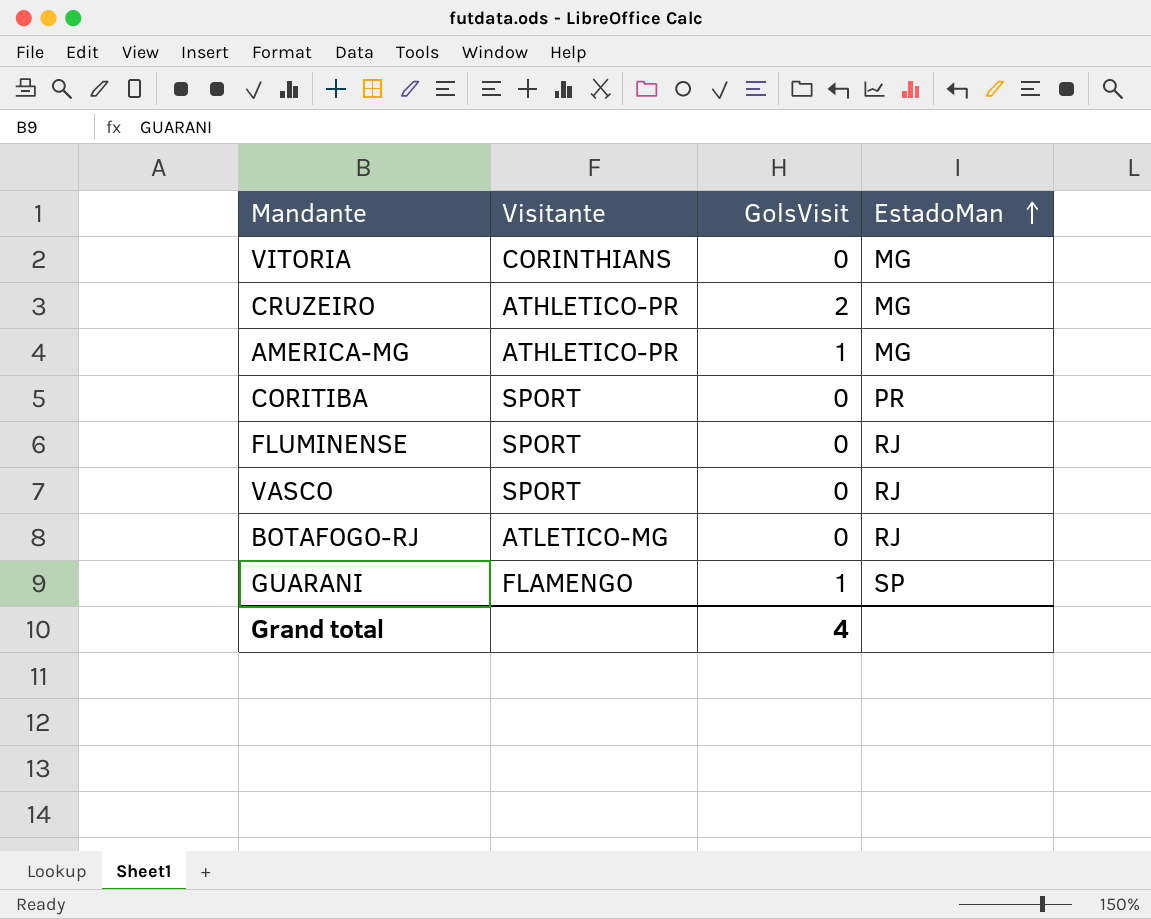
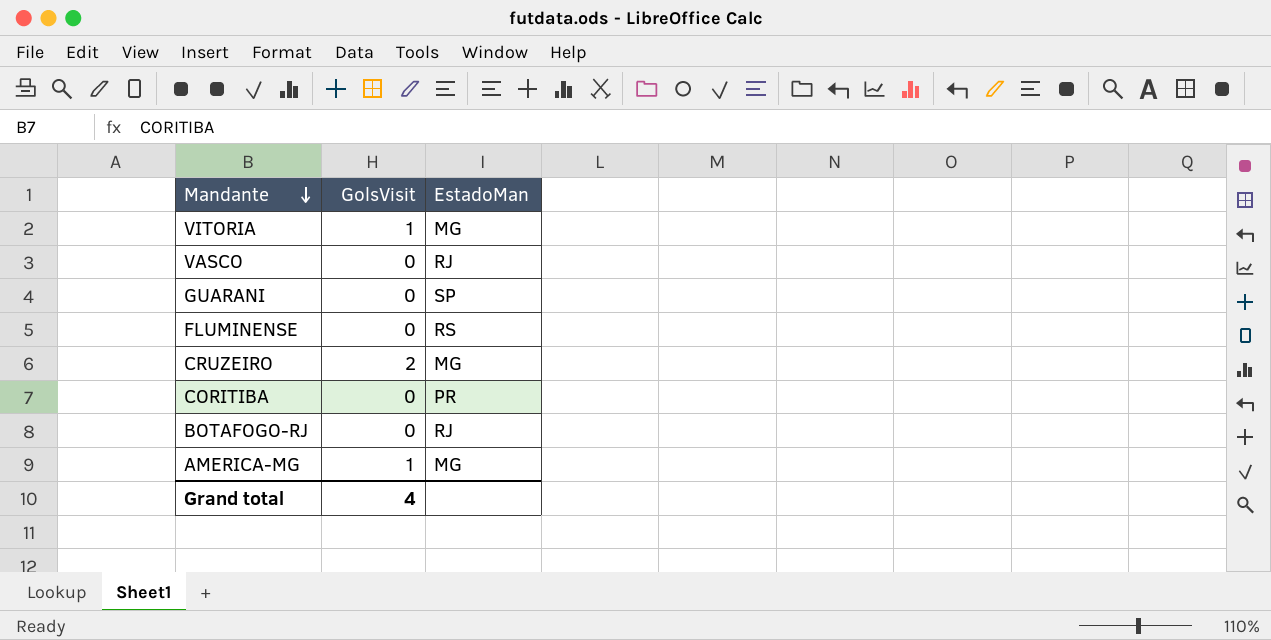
row order: EstadoMan ascending -> Mandante descending
column Visitante | position: 2 -> none
VITORIA | GolsVisit: 0 -> 1
GUARANI | GolsVisit: 1 -> 0
FLUMINENSE | EstadoMan: RJ -> RS

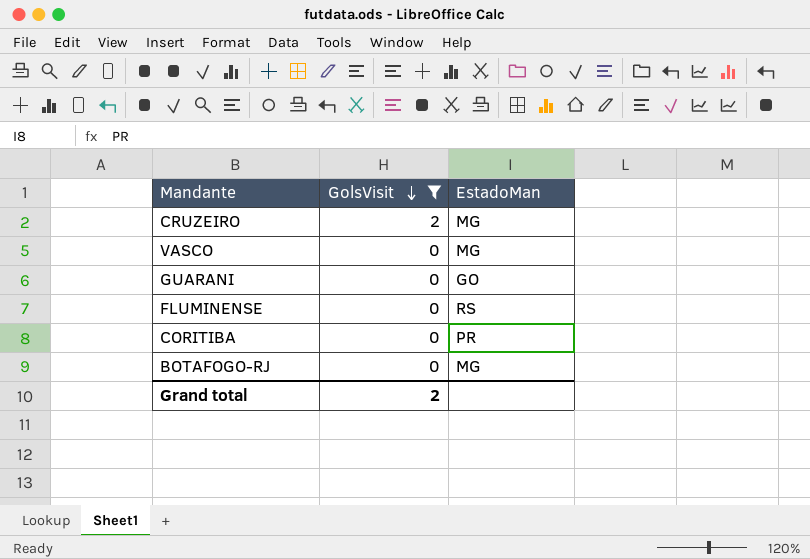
filter: none -> GolsVisit != 1
row order: Mandante descending -> GolsVisit descending
VASCO | EstadoMan: RJ -> MG
GUARANI | EstadoMan: SP -> GO
BOTAFOGO-RJ | EstadoMan: RJ -> MG
Grand total | GolsVisit: 4 -> 2

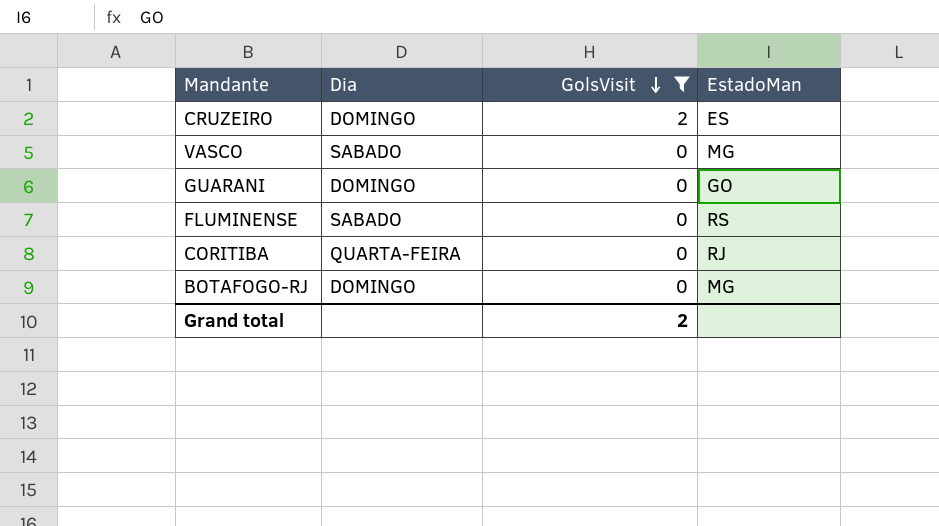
column Dia | position: none -> 2
CRUZEIRO | EstadoMan: MG -> ES
CORITIBA | EstadoMan: PR -> RJ

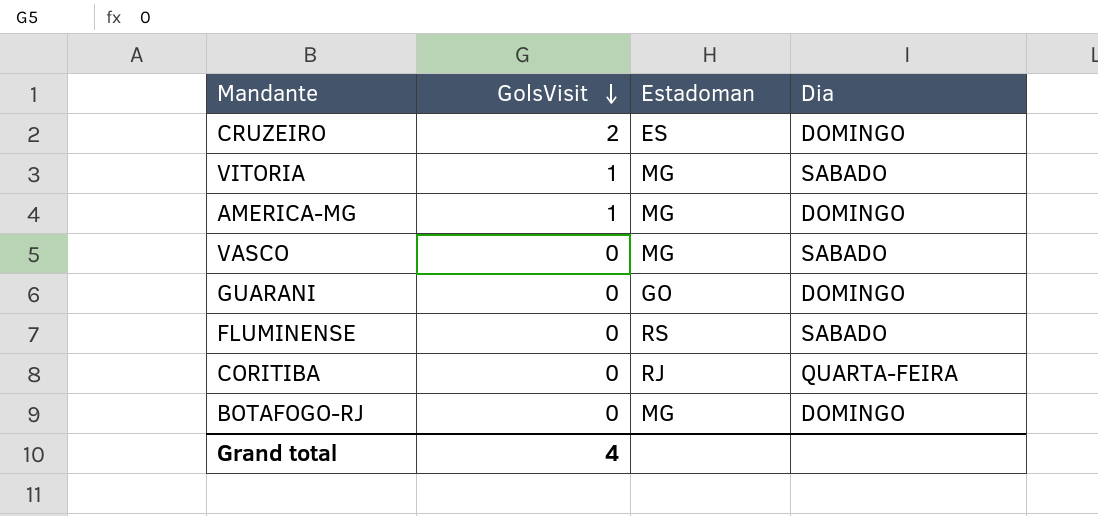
filter: GolsVisit != 1 -> none
column name: EstadoMan -> Estadoman
column Dia | position: 2 -> 4
Grand total | GolsVisit: 2 -> 4

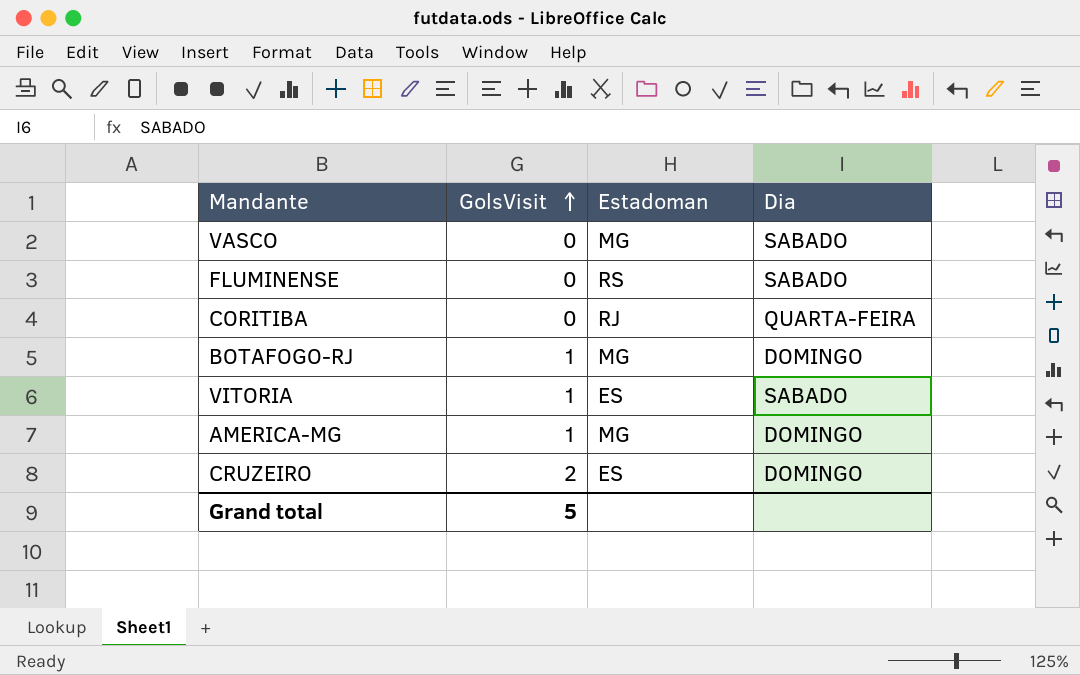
row order: GolsVisit descending -> GolsVisit ascending
row GUARANI: 0 | GO | DOMINGO -> none
BOTAFOGO-RJ | GolsVisit: 0 -> 1
VITORIA | Estadoman: MG -> ES
Grand total | GolsVisit: 4 -> 5

